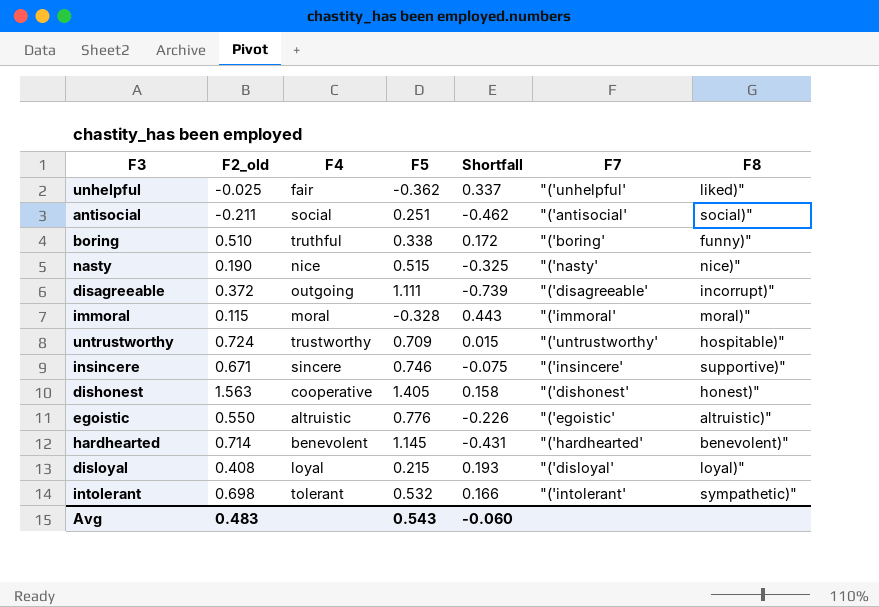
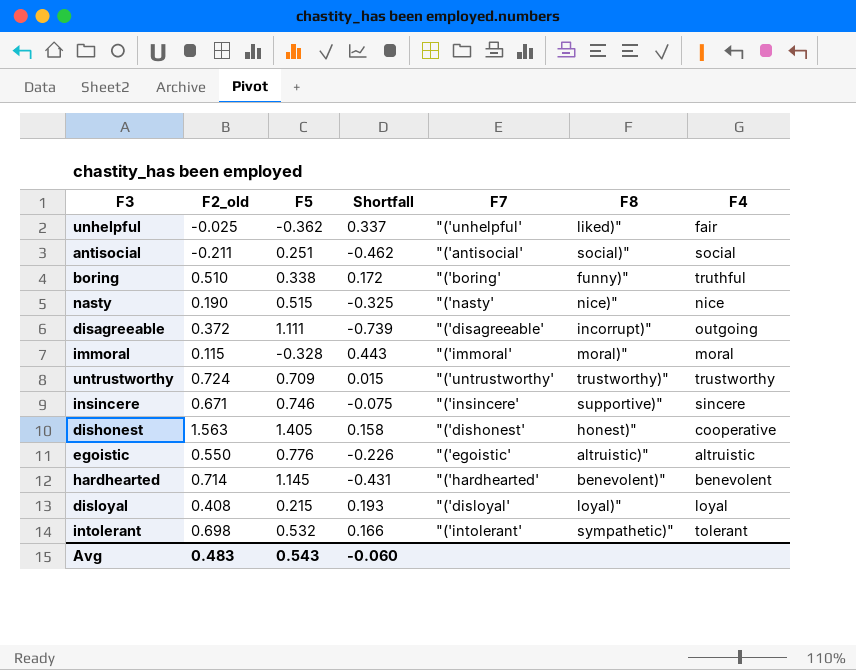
column F4 | position: 3 -> 7
untrustworthy | F8: hospitable)" -> trustworthy)"

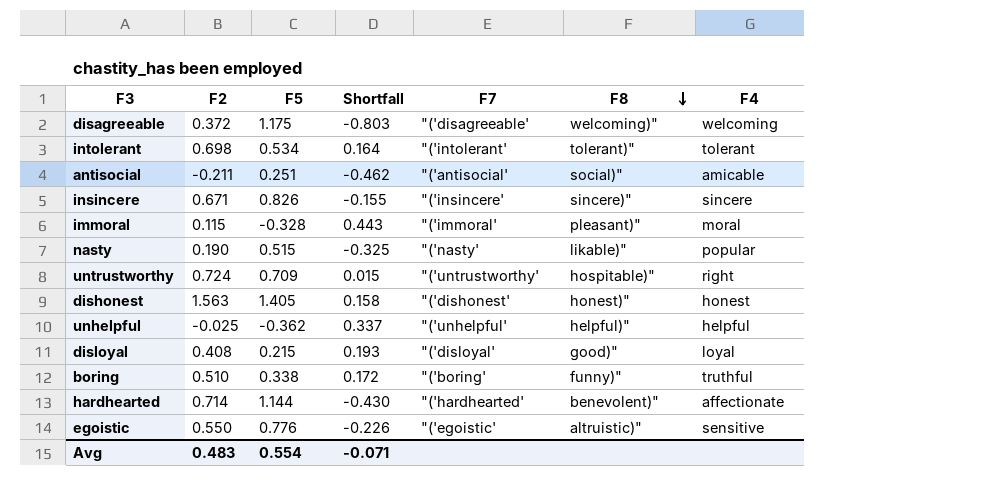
row order: none -> F8 descending
column name: F2_old -> F2
disagreeable | F5: 1.111 -> 1.175
disagreeable | Shortfall: -0.739 -> -0.803
disagreeable | F8: incorrupt)" -> welcoming)"
disagreeable | F4: outgoing -> welcoming
intolerant | F5: 0.532 -> 0.534
intolerant | Shortfall: 0.166 -> 0.164
intolerant | F8: sympathetic)" -> tolerant)"
antisocial | F4: social -> amicable
insincere | F5: 0.746 -> 0.826
insincere | Shortfall: -0.075 -> -0.155
insincere | F8: supportive)" -> sincere)"
immoral | F8: moral)" -> pleasant)"
nasty | F8: nice)" -> likable)"
nasty | F4: nice -> popular
untrustworthy | F8: trustworthy)" -> hospitable)"
untrustworthy | F4: trustworthy -> right
dishonest | F4: cooperative -> honest
unhelpful | F8: liked)" -> helpful)"
unhelpful | F4: fair -> helpful
disloyal | F8: loyal)" -> good)"
hardhearted | F5: 1.145 -> 1.144
hardhearted | Shortfall: -0.431 -> -0.430
hardhearted | F4: benevolent -> affectionate
egoistic | F4: altruistic -> sensitive
Avg | F5: 0.543 -> 0.554
Avg | Shortfall: -0.060 -> -0.071

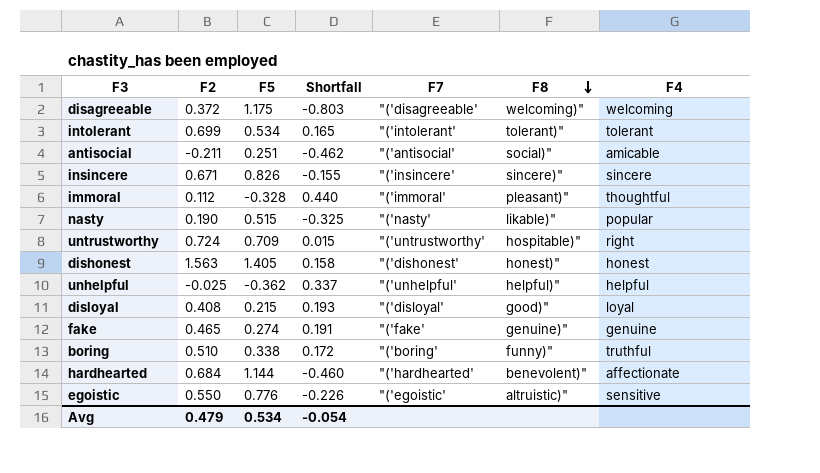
intolerant | F2: 0.698 -> 0.699
intolerant | Shortfall: 0.164 -> 0.165
immoral | F2: 0.115 -> 0.112
immoral | Shortfall: 0.443 -> 0.440
immoral | F4: moral -> thoughtful
row fake: none -> 0.465 | 0.274 | 0.191 | "('fake' | genuine)" | genuine
hardhearted | F2: 0.714 -> 0.684
hardhearted | Shortfall: -0.430 -> -0.460
Avg | F2: 0.483 -> 0.479
Avg | F5: 0.554 -> 0.534
Avg | Shortfall: -0.071 -> -0.054

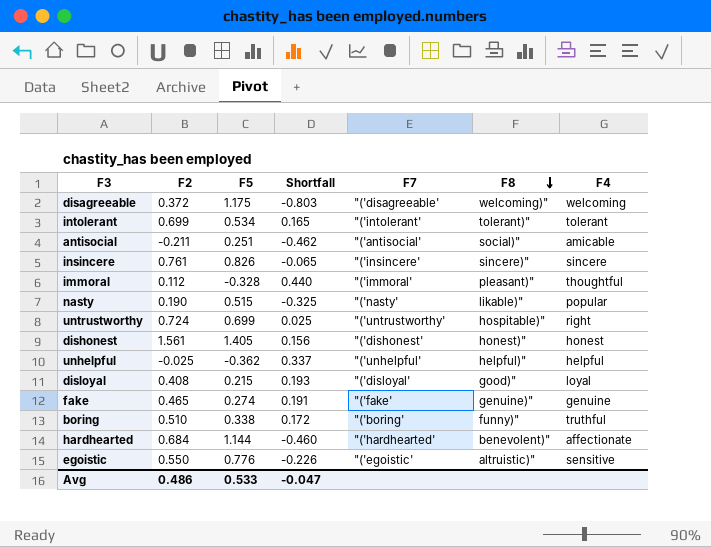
insincere | F2: 0.671 -> 0.761
insincere | Shortfall: -0.155 -> -0.065
untrustworthy | F5: 0.709 -> 0.699
untrustworthy | Shortfall: 0.015 -> 0.025
dishonest | F2: 1.563 -> 1.561
dishonest | Shortfall: 0.158 -> 0.156
Avg | F2: 0.479 -> 0.486
Avg | F5: 0.534 -> 0.533
Avg | Shortfall: -0.054 -> -0.047

